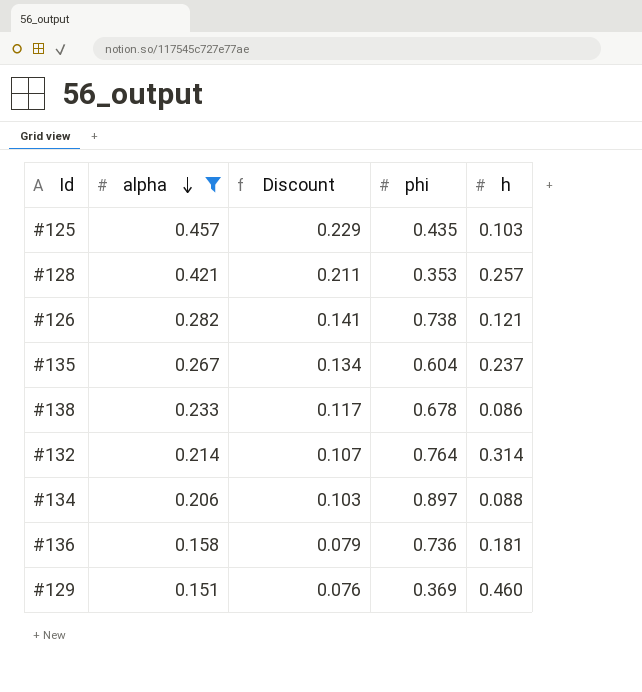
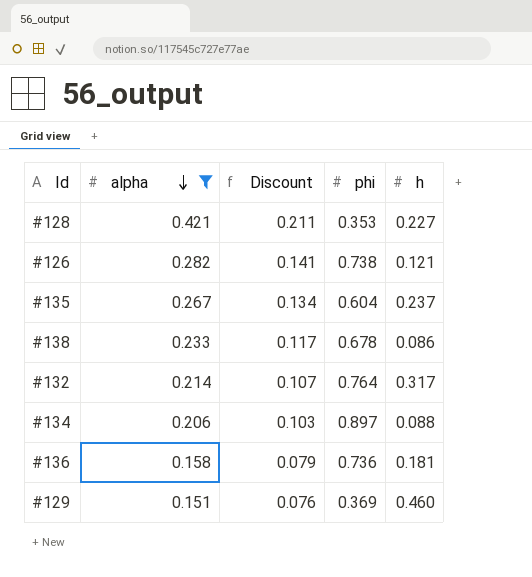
row #125: 0.457 | 0.229 | 0.435 | 0.103 -> none
#128 | h: 0.257 -> 0.227
#132 | h: 0.314 -> 0.317

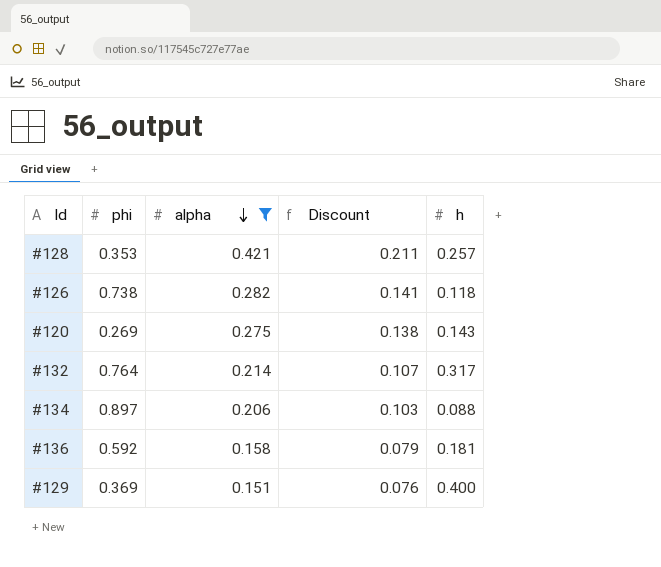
column phi | position: 4 -> 2
row #135: 0.267 | 0.134 | 0.604 | 0.237 -> none
row #138: 0.233 | 0.117 | 0.678 | 0.086 -> none
#128 | h: 0.227 -> 0.257
#126 | h: 0.121 -> 0.118
row #120: none -> 0.269 | 0.275 | 0.138 | 0.143
#136 | phi: 0.736 -> 0.592
#129 | h: 0.460 -> 0.400

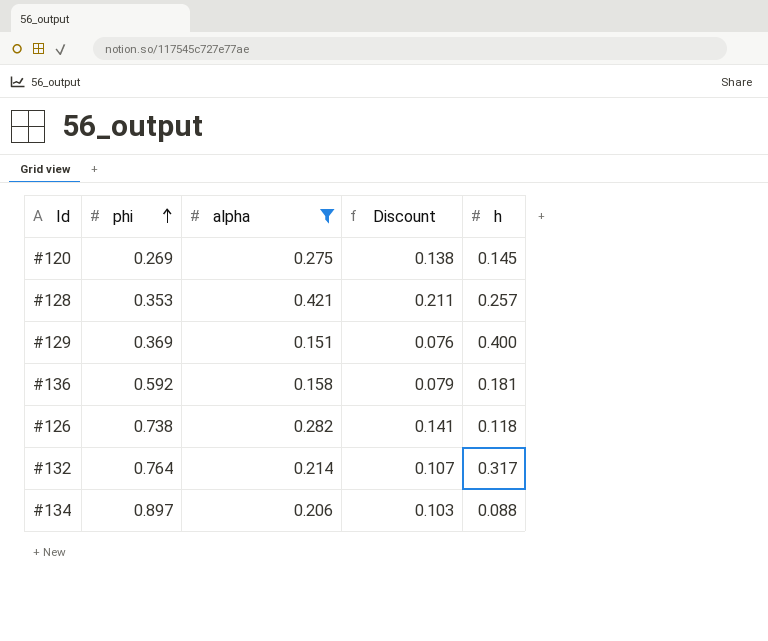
row order: alpha descending -> phi ascending
#120 | h: 0.143 -> 0.145

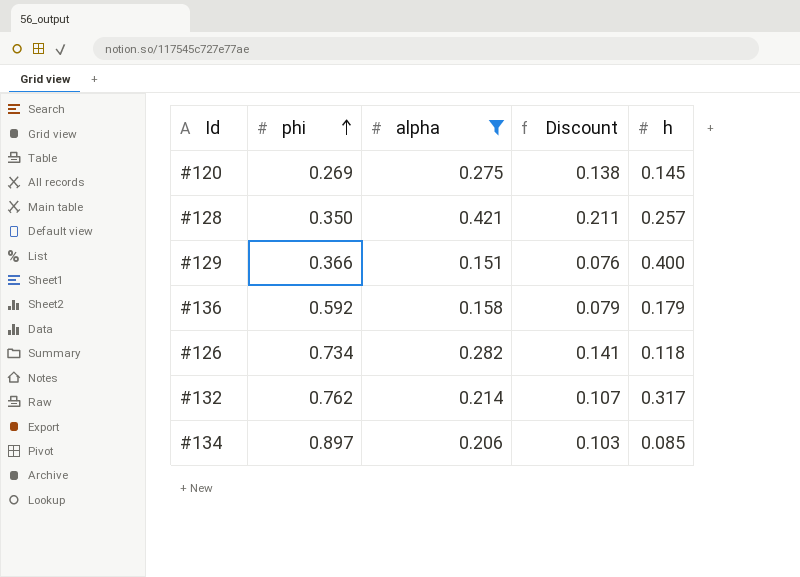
#128 | phi: 0.353 -> 0.350
#129 | phi: 0.369 -> 0.366
#136 | h: 0.181 -> 0.179
#126 | phi: 0.738 -> 0.734
#132 | phi: 0.764 -> 0.762
#134 | h: 0.088 -> 0.085

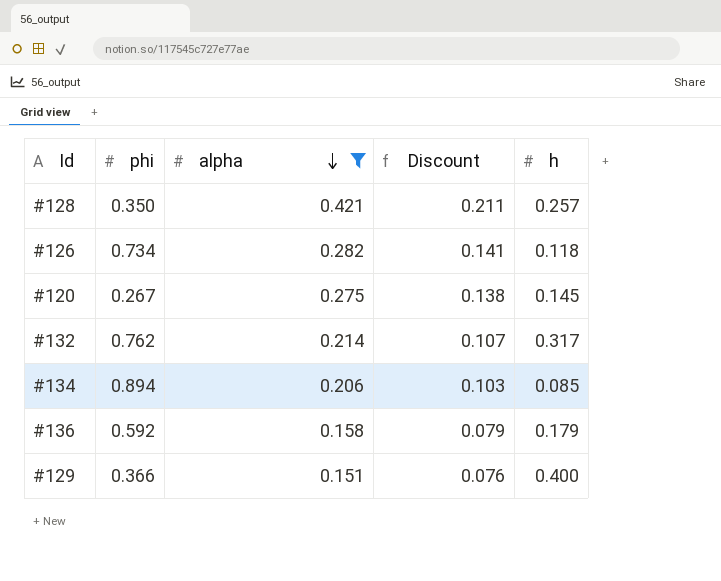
row order: phi ascending -> alpha descending
#120 | phi: 0.269 -> 0.267
#134 | phi: 0.897 -> 0.894

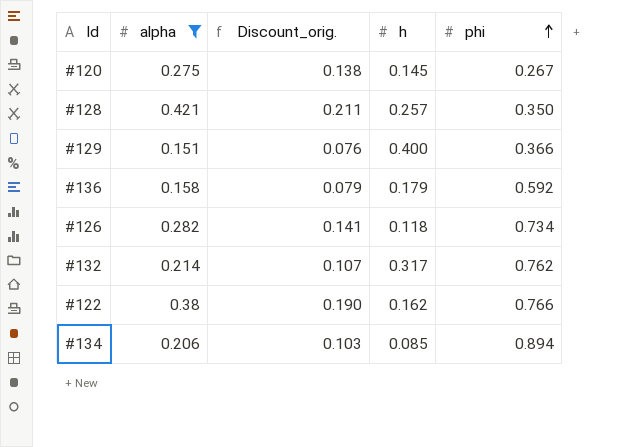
row order: alpha descending -> phi ascending
column name: Discount -> Discount_orig.
column phi | position: 2 -> 5
row #122: none -> 0.38 | 0.190 | 0.162 | 0.766

